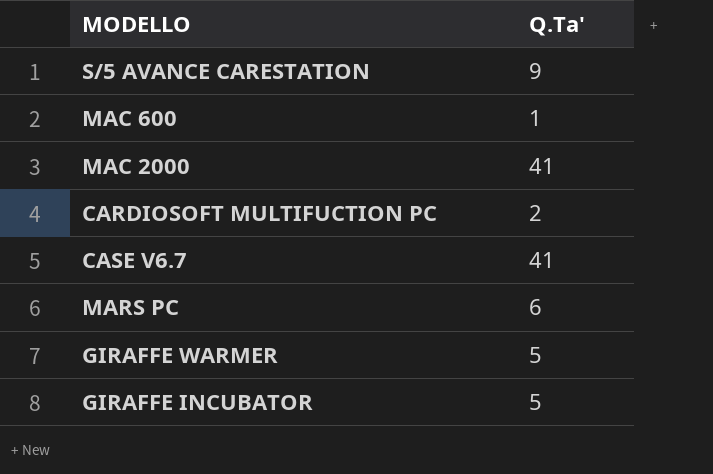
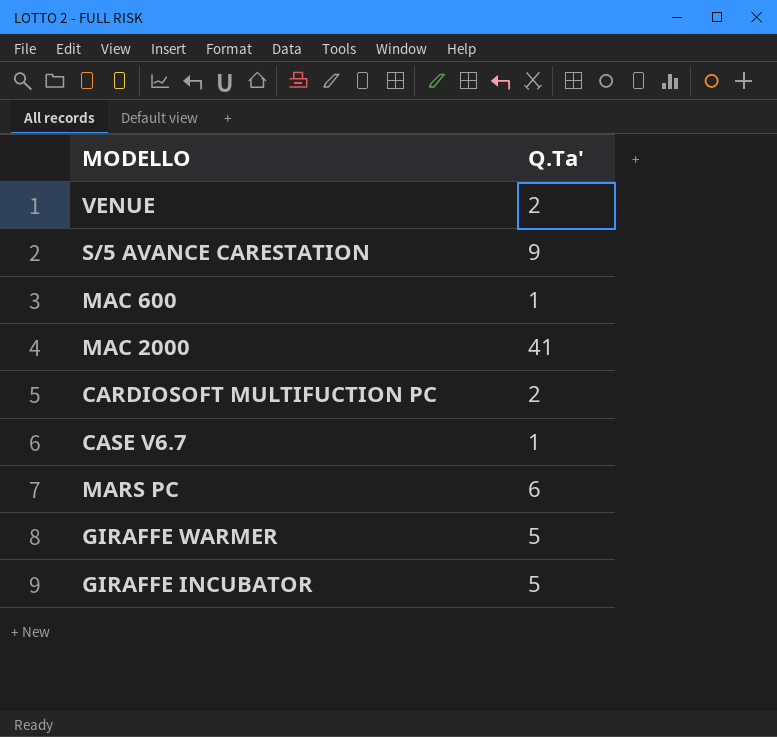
row VENUE: none -> 2
CASE V6.7 | Q.Ta': 41 -> 1

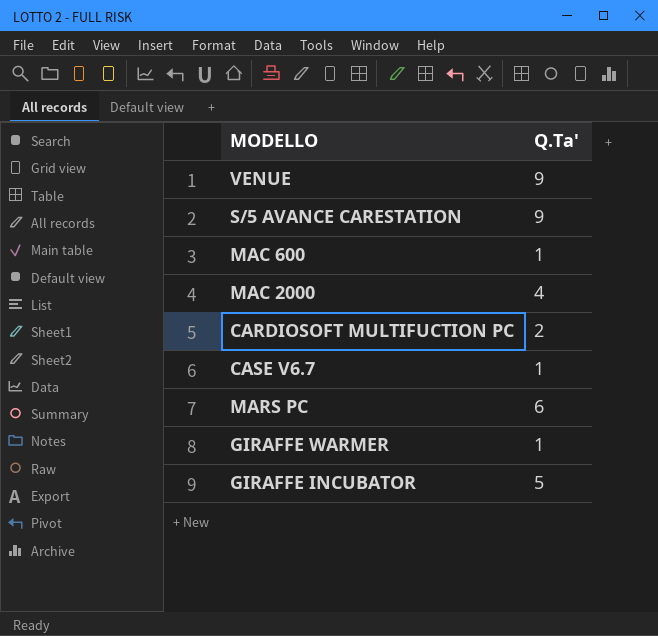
VENUE | Q.Ta': 2 -> 9
MAC 2000 | Q.Ta': 41 -> 4
GIRAFFE WARMER | Q.Ta': 5 -> 1

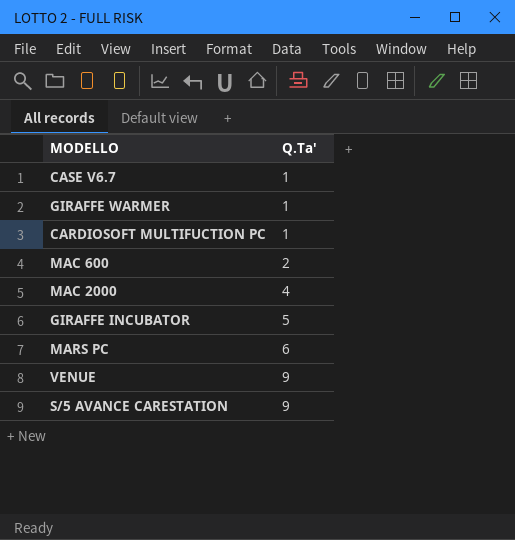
row order: none -> Q.Ta' ascending
CARDIOSOFT MULTIFUCTION PC | Q.Ta': 2 -> 1
MAC 600 | Q.Ta': 1 -> 2

